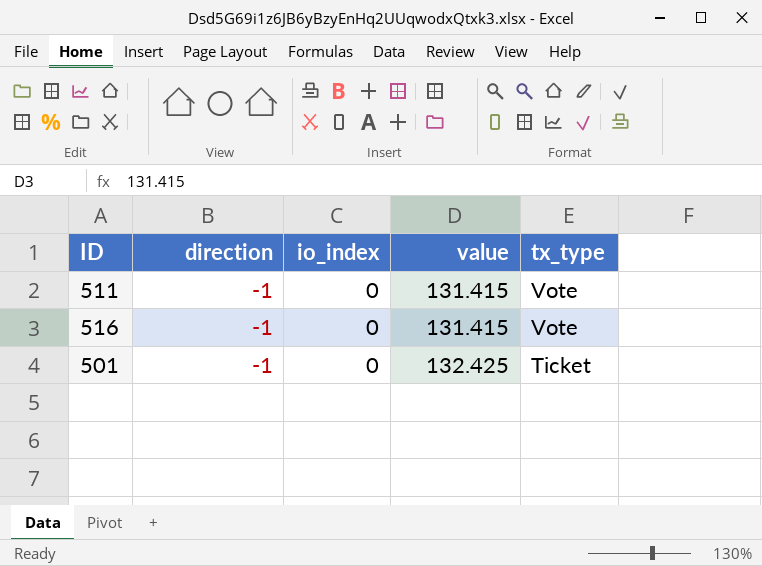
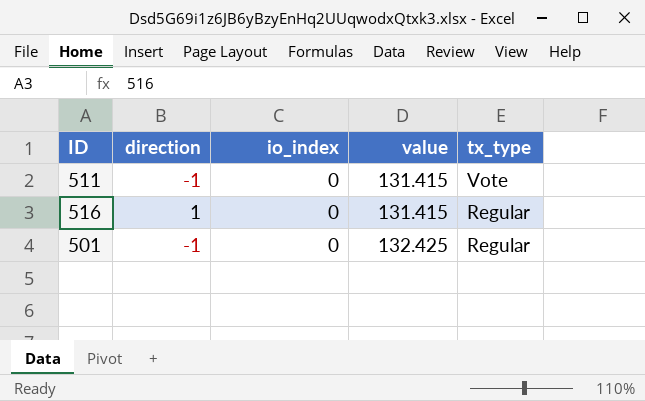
516 | direction: -1 -> 1
516 | tx_type: Vote -> Regular
501 | tx_type: Ticket -> Regular

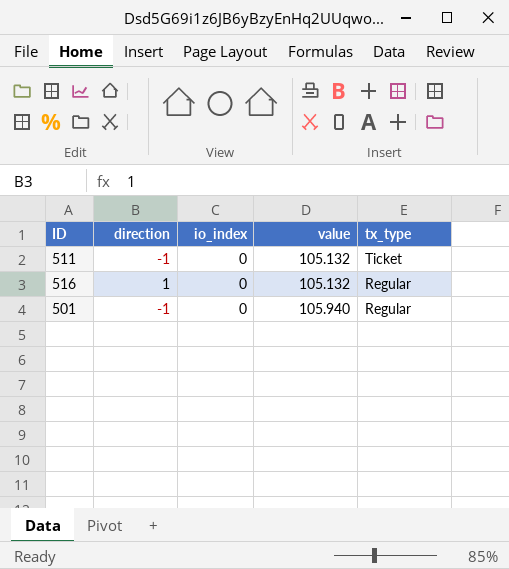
511 | value: 131.415 -> 105.132
511 | tx_type: Vote -> Ticket
516 | value: 131.415 -> 105.132
501 | value: 132.425 -> 105.940

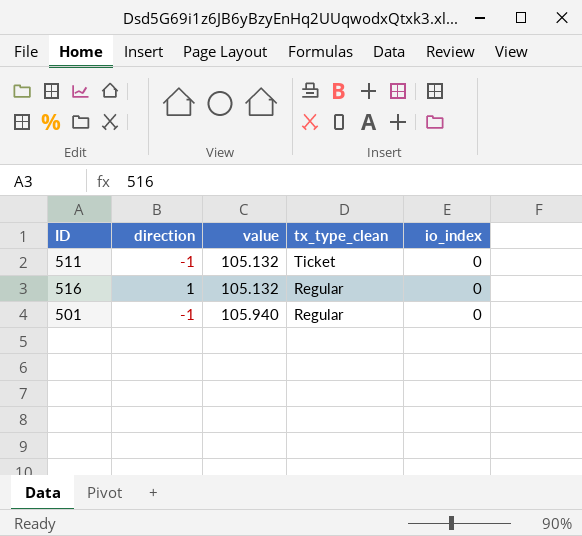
column name: tx_type -> tx_type_clean
column io_index | position: 3 -> 5

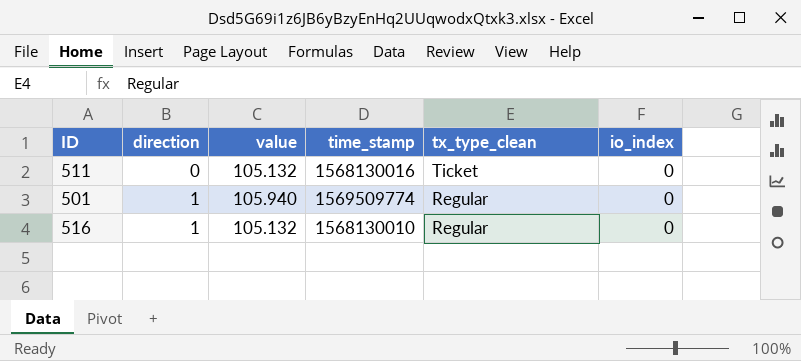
row order: value ascending -> direction ascending
column time_stamp | position: none -> 4
511 | direction: -1 -> 0
501 | direction: -1 -> 1

